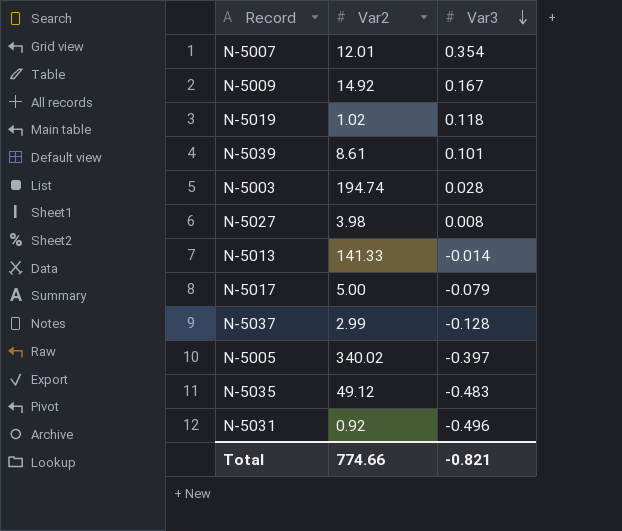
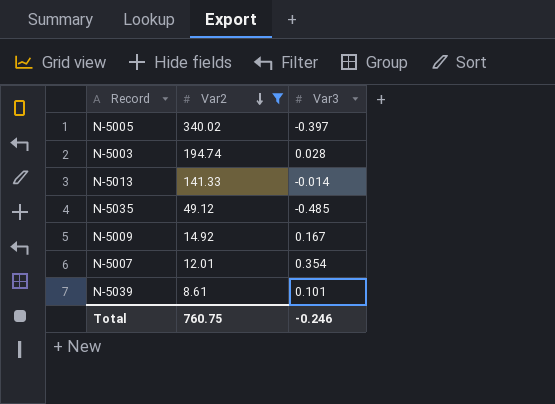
filter: none -> Var2 >= 8.61
row order: Var3 descending -> Var2 descending
N-5035 | Var3: -0.483 -> -0.485
Total | Var2: 774.66 -> 760.75
Total | Var3: -0.821 -> -0.246

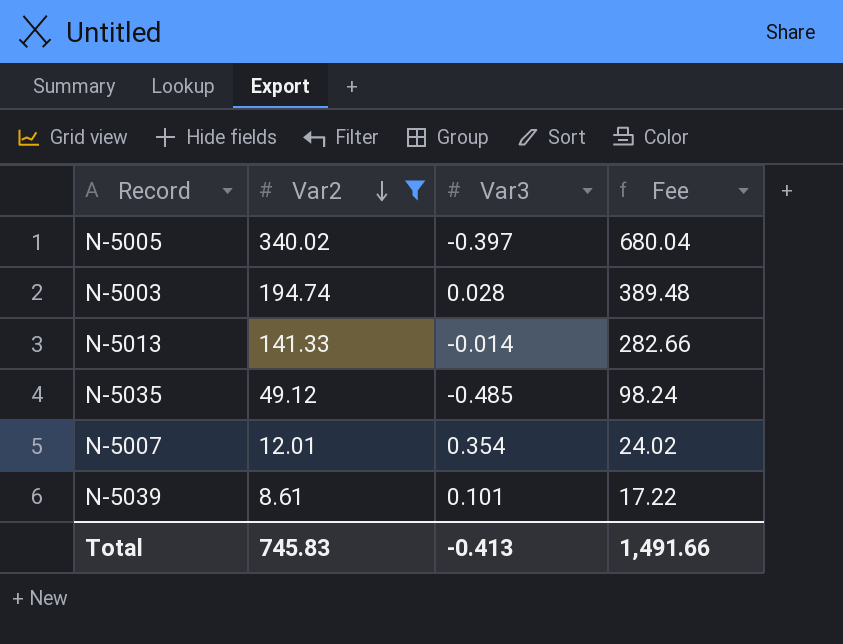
column Fee | formula: none -> [Var2] * 2
row N-5009: 14.92 | 0.167 -> none
Total | Var2: 760.75 -> 745.83
Total | Var3: -0.246 -> -0.413

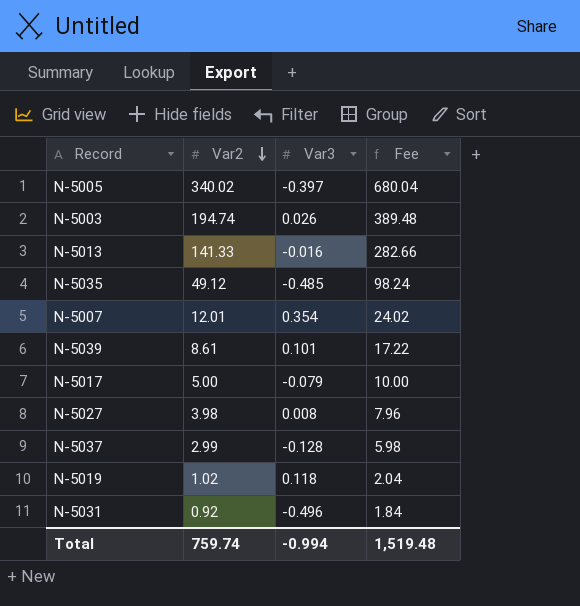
filter: Var2 >= 8.61 -> none
N-5003 | Var3: 0.028 -> 0.026
N-5013 | Var3: -0.014 -> -0.016
Total | Var2: 745.83 -> 759.74
Total | Var3: -0.413 -> -0.994
Total | Fee: 1,491.66 -> 1,519.48

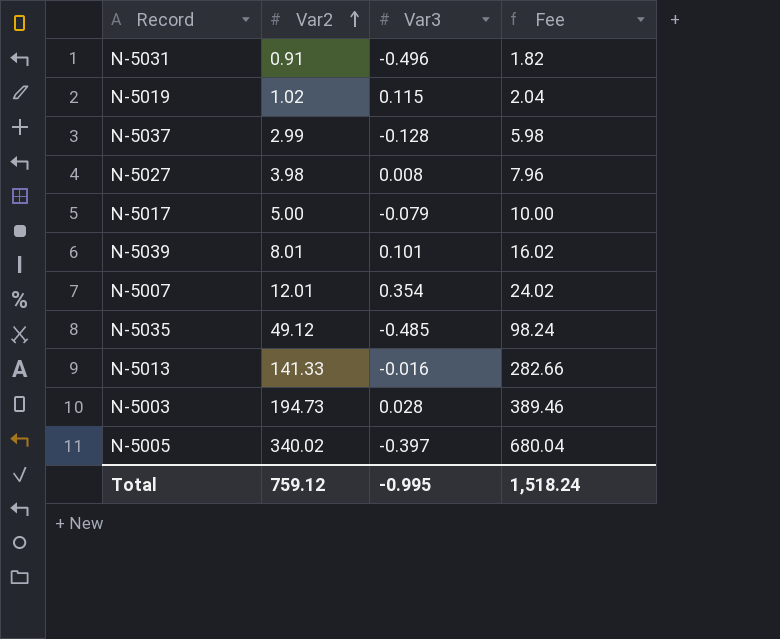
row order: Var2 descending -> Var2 ascending
N-5031 | Var2: 0.92 -> 0.91
N-5031 | Fee: 1.84 -> 1.82
N-5019 | Var3: 0.118 -> 0.115
N-5039 | Var2: 8.61 -> 8.01
N-5039 | Fee: 17.22 -> 16.02
N-5003 | Var2: 194.74 -> 194.73
N-5003 | Var3: 0.026 -> 0.028
N-5003 | Fee: 389.48 -> 389.46
Total | Var2: 759.74 -> 759.12
Total | Var3: -0.994 -> -0.995
Total | Fee: 1,519.48 -> 1,518.24

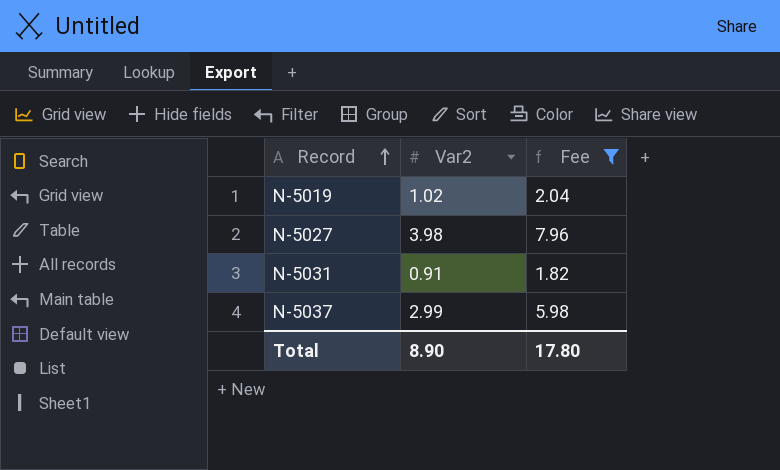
filter: none -> Fee <= 7.96
row order: Var2 ascending -> Record ascending
column Var3 | position: 3 -> none
Total | Var2: 759.12 -> 8.90
Total | Fee: 1,518.24 -> 17.80

